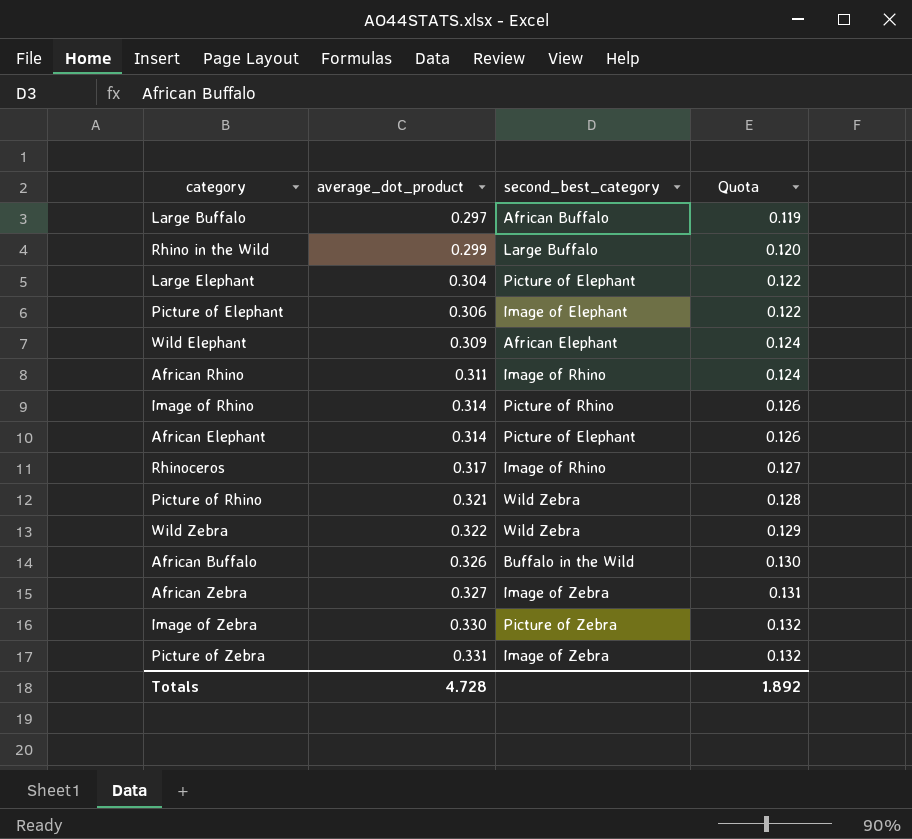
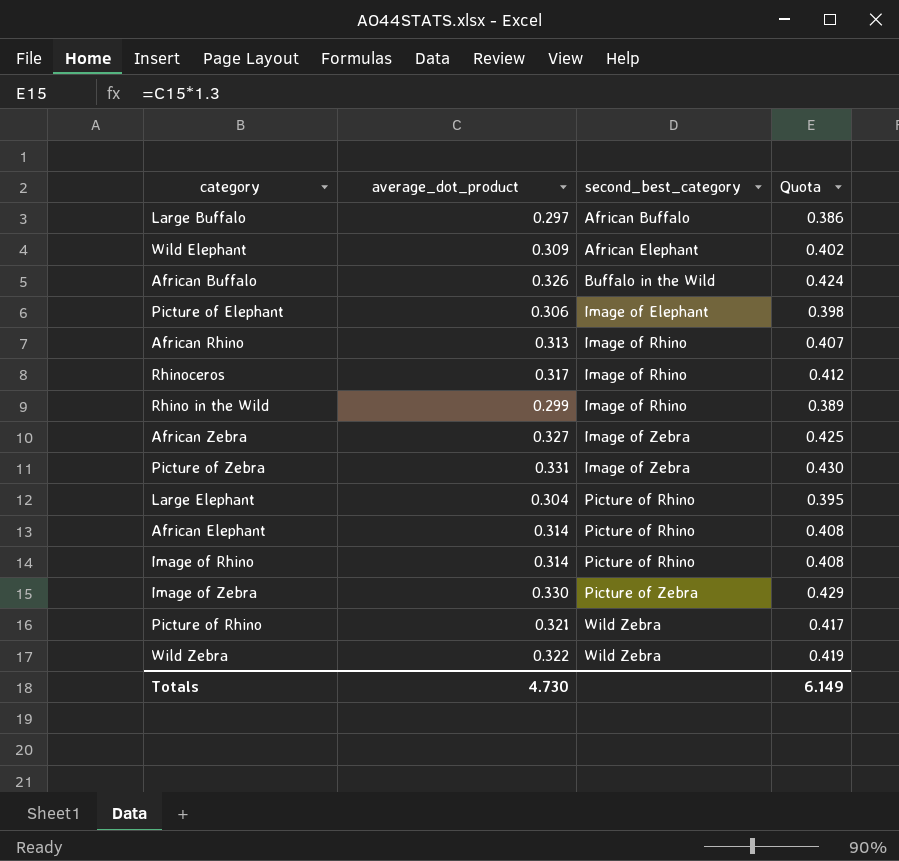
row order: average_dot_product ascending -> second_best_category ascending
column Quota | formula: [average_dot_product] * 0.4 -> [average_dot_product] * 1.3
African Rhino | average_dot_product: 0.311 -> 0.313
Rhino in the Wild | second_best_category: Large Buffalo -> Image of Rhino
Large Elephant | second_best_category: Picture of Elephant -> Picture of Rhino
African Elephant | second_best_category: Picture of Elephant -> Picture of Rhino
Totals | average_dot_product: 4.728 -> 4.730
Totals | Quota: 1.892 -> 6.149

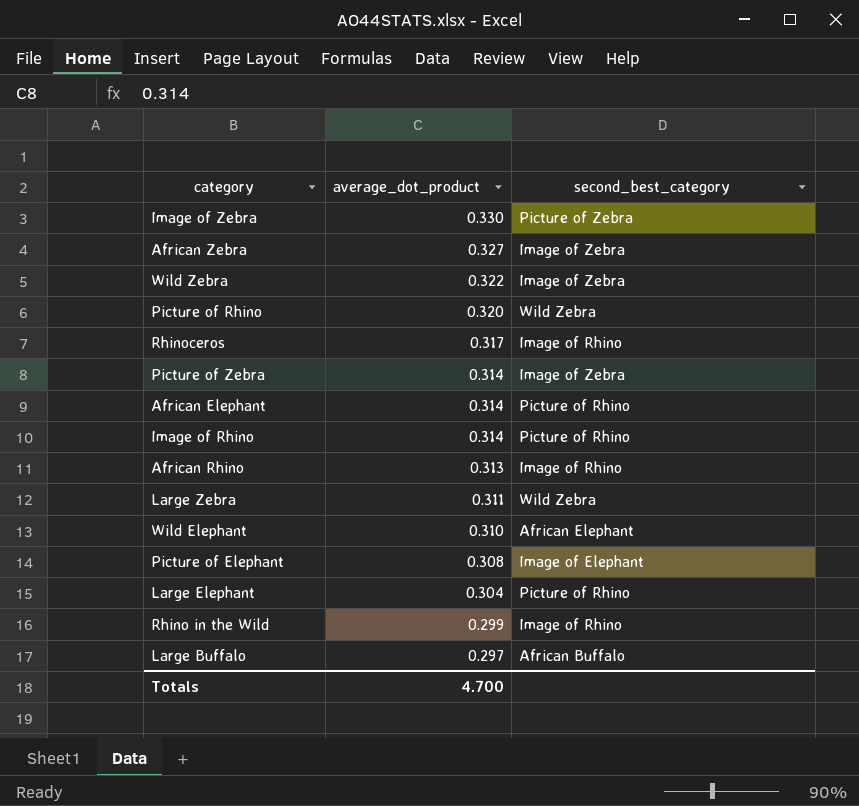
row order: second_best_category ascending -> average_dot_product descending
column Quota | formula: [average_dot_product] * 1.3 -> none
row African Buffalo: 0.326 | Buffalo in the Wild | 0.424 -> none
Wild Zebra | second_best_category: Wild Zebra -> Image of Zebra
Picture of Rhino | average_dot_product: 0.321 -> 0.320
Picture of Zebra | average_dot_product: 0.331 -> 0.314
row Large Zebra: none -> 0.311 | Wild Zebra
Wild Elephant | average_dot_product: 0.309 -> 0.310
Picture of Elephant | average_dot_product: 0.306 -> 0.308
Totals | average_dot_product: 4.730 -> 4.700

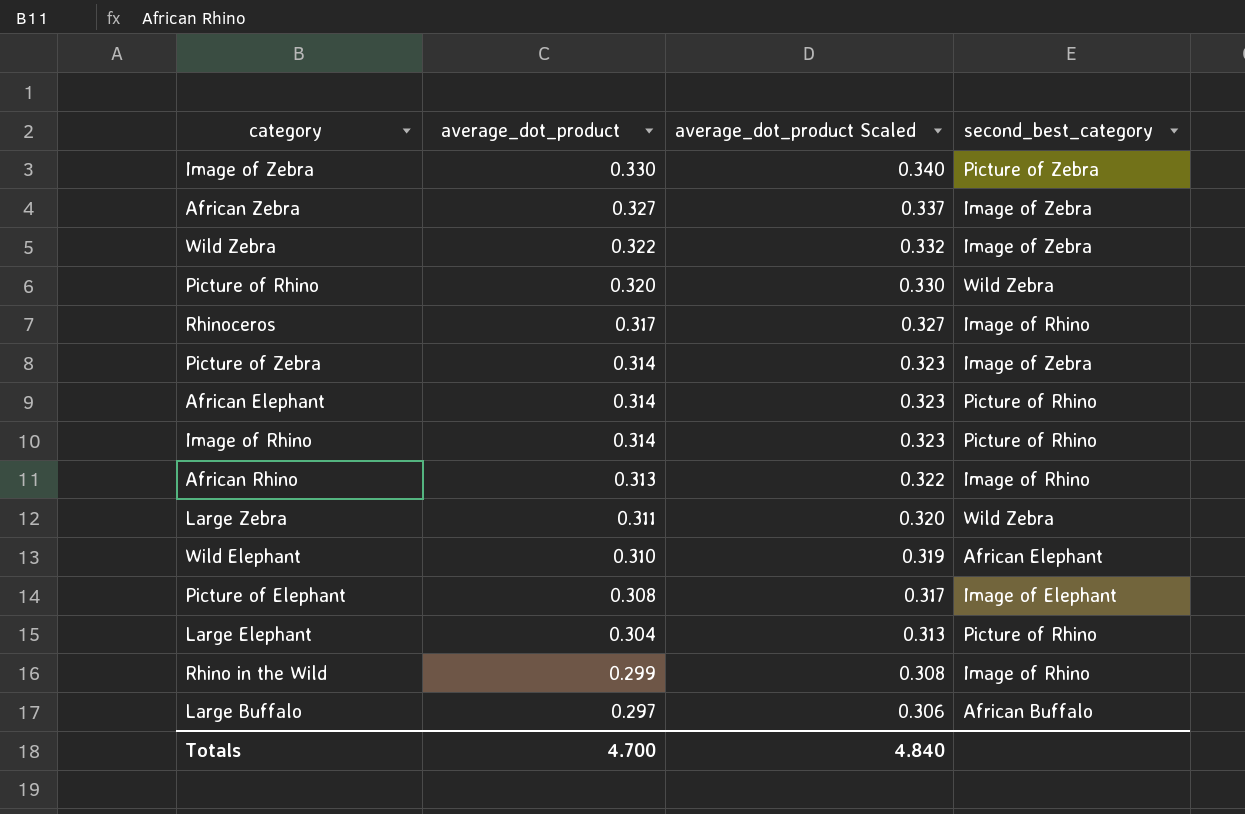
column average_dot_product Scaled | formula: none -> [average_dot_product] * 1.03

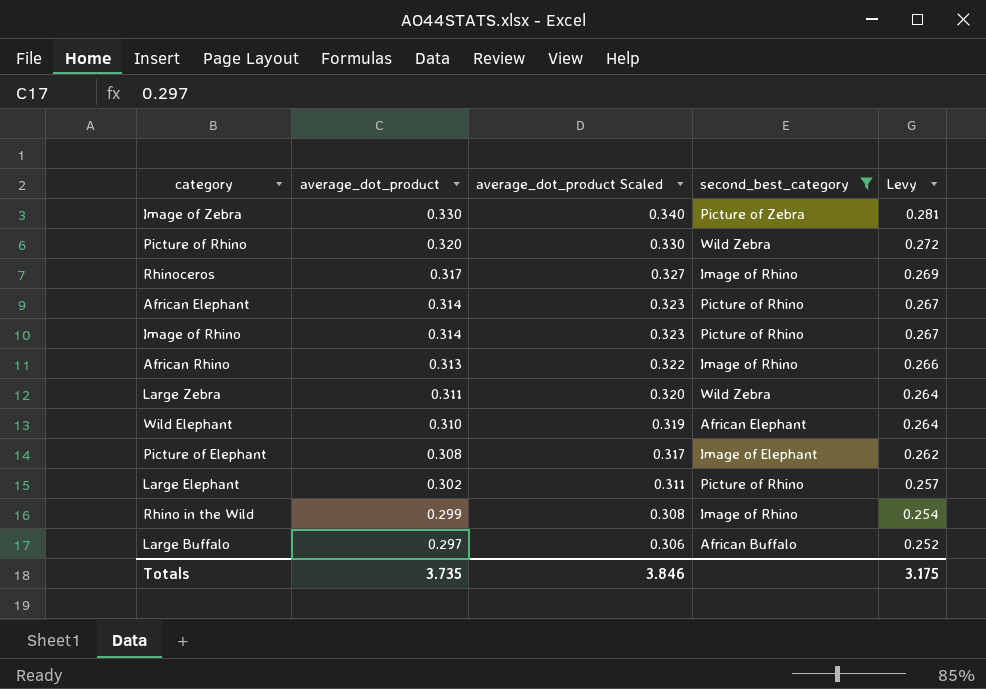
filter: none -> second_best_category != Image of Zebra
column Levy | formula: none -> [average_dot_product] * 0.85
Large Elephant | average_dot_product: 0.304 -> 0.302
Large Elephant | average_dot_product Scaled: 0.313 -> 0.311
Totals | average_dot_product: 4.700 -> 3.735
Totals | average_dot_product Scaled: 4.840 -> 3.846

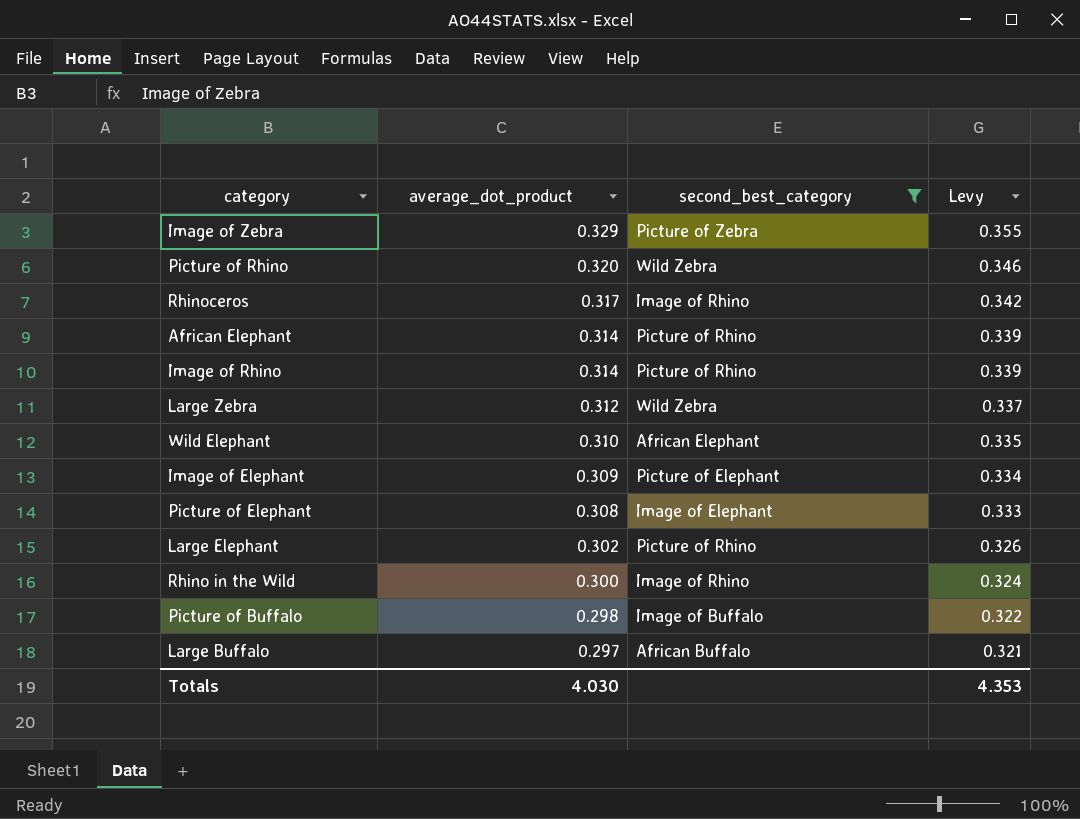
column average_dot_product Scaled | formula: [average_dot_product] * 1.03 -> none
column Levy | formula: [average_dot_product] * 0.85 -> [average_dot_product] * 1.08
row African Rhino: 0.313 | 0.322 | Image of Rhino | 0.266 -> none
Image of Zebra | average_dot_product: 0.330 -> 0.329
Large Zebra | average_dot_product: 0.311 -> 0.312
row Image of Elephant: none -> 0.309 | Picture of Elephant | 0.334
Rhino in the Wild | average_dot_product: 0.299 -> 0.300
row Picture of Buffalo: none -> 0.298 | Image of Buffalo | 0.322
Totals | average_dot_product: 3.735 -> 4.030
Totals | Levy: 3.175 -> 4.353

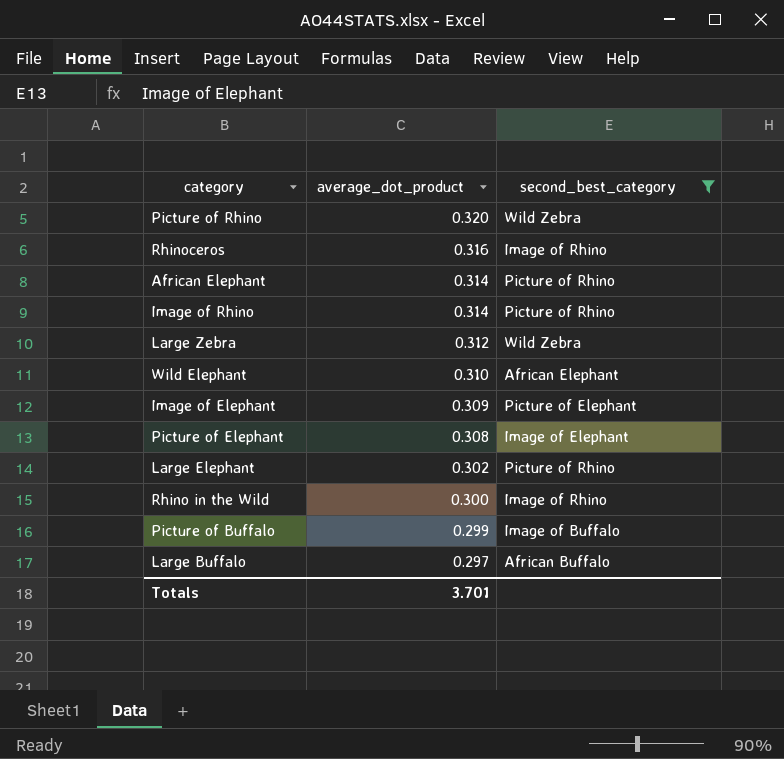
column Levy | formula: [average_dot_product] * 1.08 -> none
row Image of Zebra: 0.329 | Picture of Zebra | 0.355 -> none
Rhinoceros | average_dot_product: 0.317 -> 0.316
Picture of Buffalo | average_dot_product: 0.298 -> 0.299
Totals | average_dot_product: 4.030 -> 3.701

